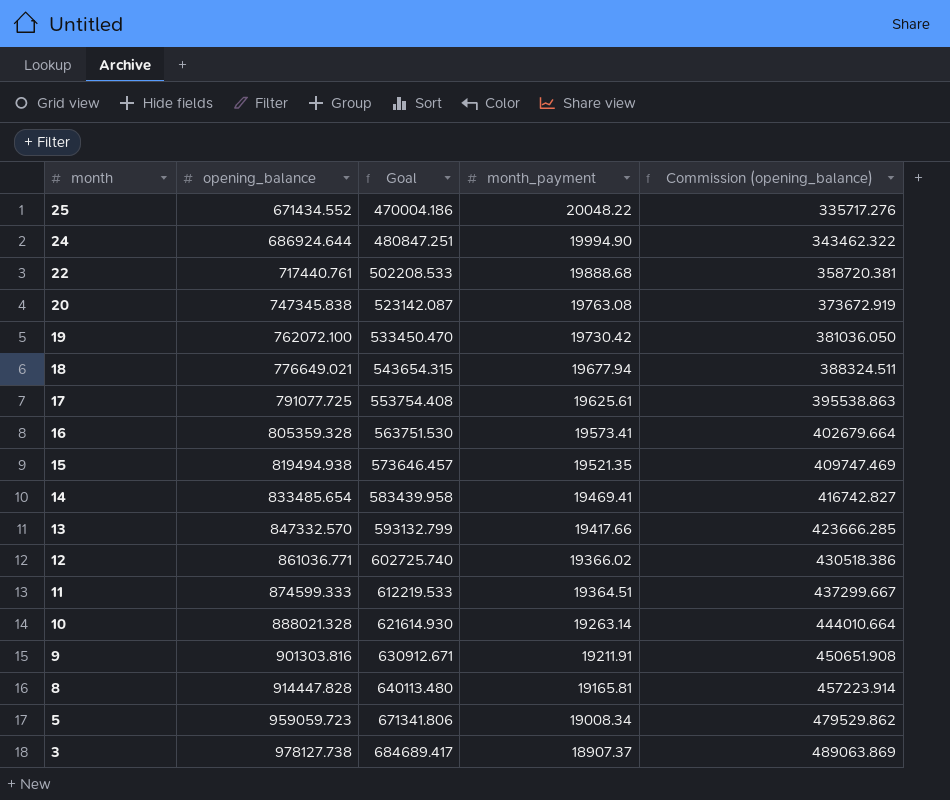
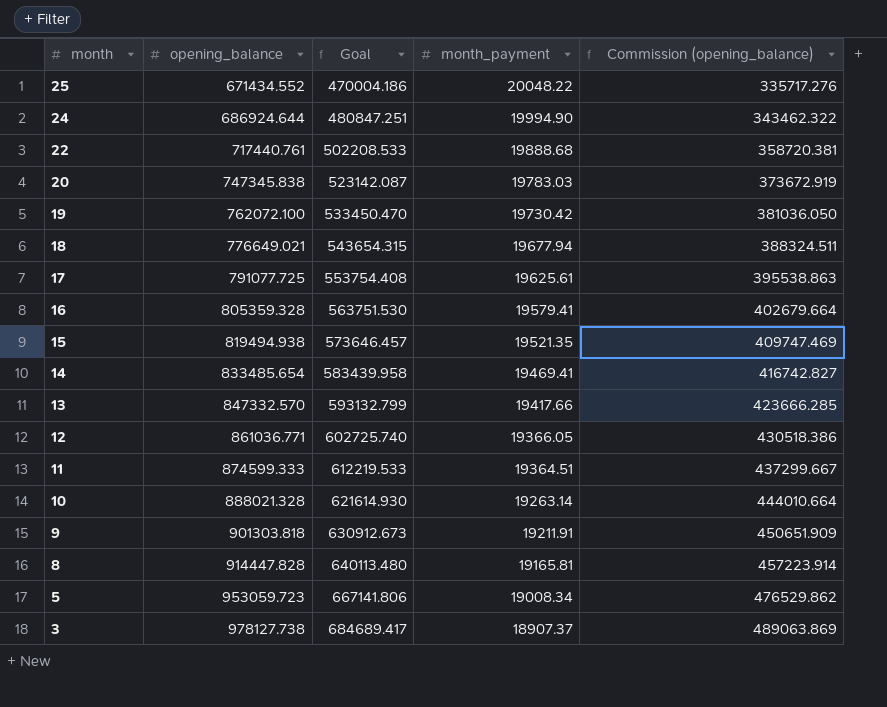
20 | month_payment: 19763.08 -> 19783.03
16 | month_payment: 19573.41 -> 19579.41
12 | month_payment: 19366.02 -> 19366.05
9 | opening_balance: 901303.816 -> 901303.818
9 | Goal: 630912.671 -> 630912.673
9 | Commission (opening_balance): 450651.908 -> 450651.909
5 | opening_balance: 959059.723 -> 953059.723
5 | Goal: 671341.806 -> 667141.806
5 | Commission (opening_balance): 479529.862 -> 476529.862

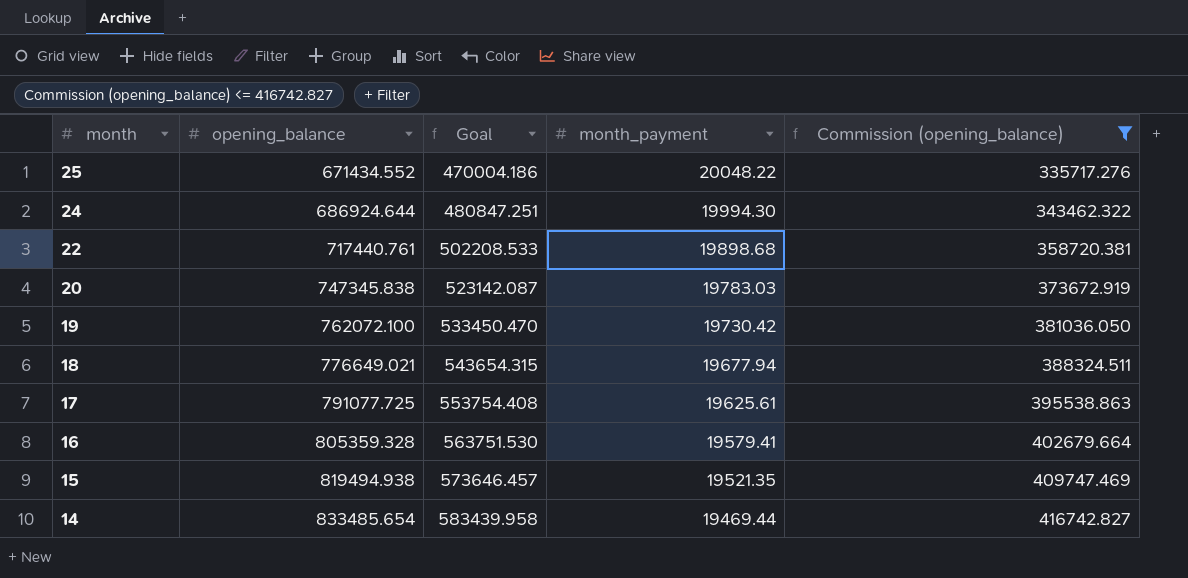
filter: none -> Commission (opening_balance) <= 416742.827
24 | month_payment: 19994.90 -> 19994.30
22 | month_payment: 19888.68 -> 19898.68
14 | month_payment: 19469.41 -> 19469.44

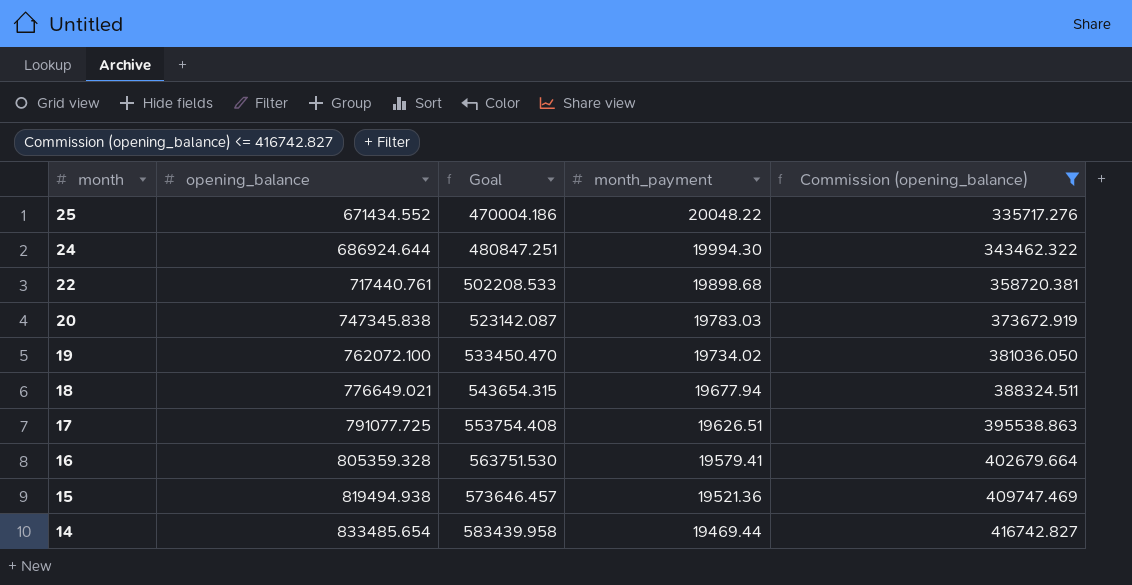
19 | month_payment: 19730.42 -> 19734.02
17 | month_payment: 19625.61 -> 19626.51
15 | month_payment: 19521.35 -> 19521.36

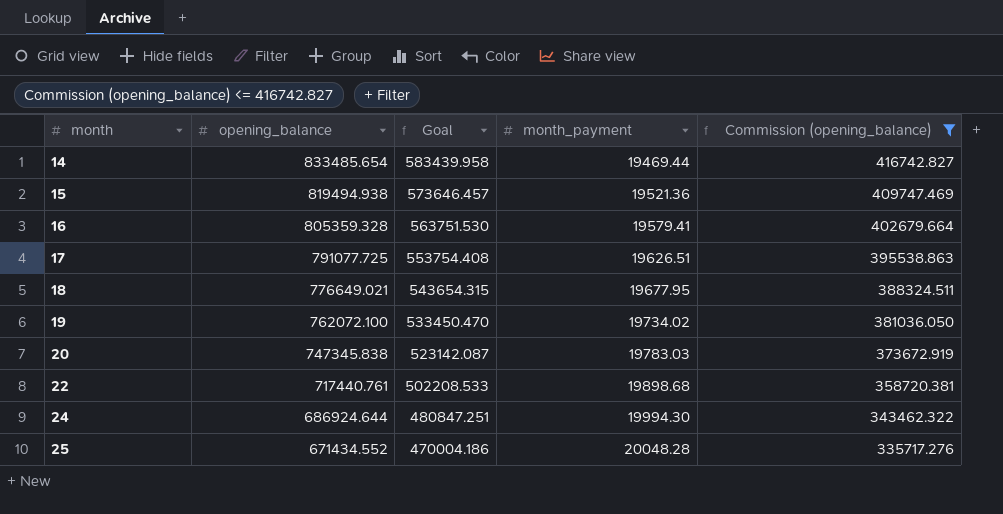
row order: month descending -> month ascending
18 | month_payment: 19677.94 -> 19677.95
25 | month_payment: 20048.22 -> 20048.28

